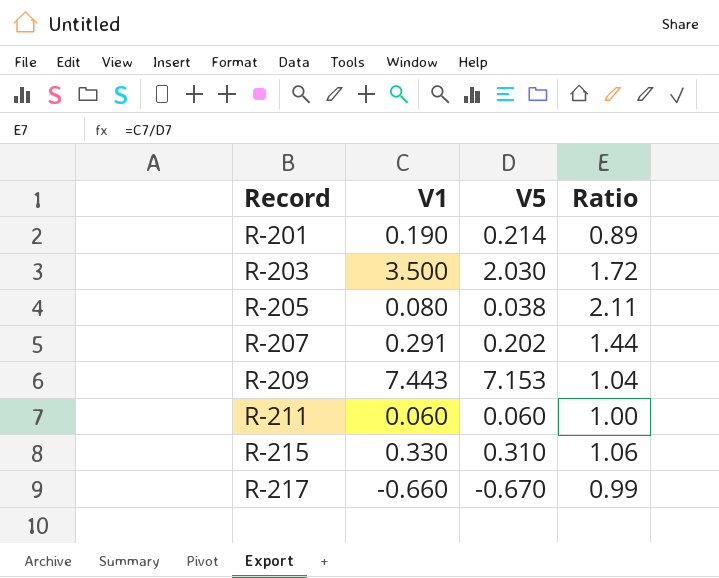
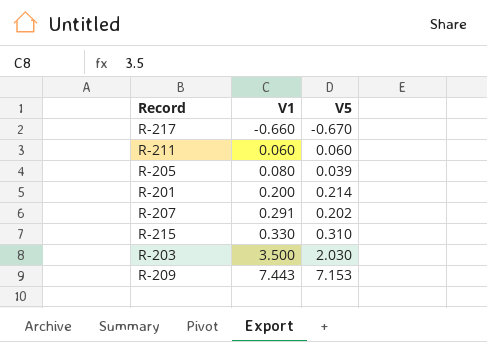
row order: Record ascending -> V1 ascending
column Ratio | formula: [V1] / [V5] -> none
R-205 | V5: 0.038 -> 0.039
R-201 | V1: 0.190 -> 0.200

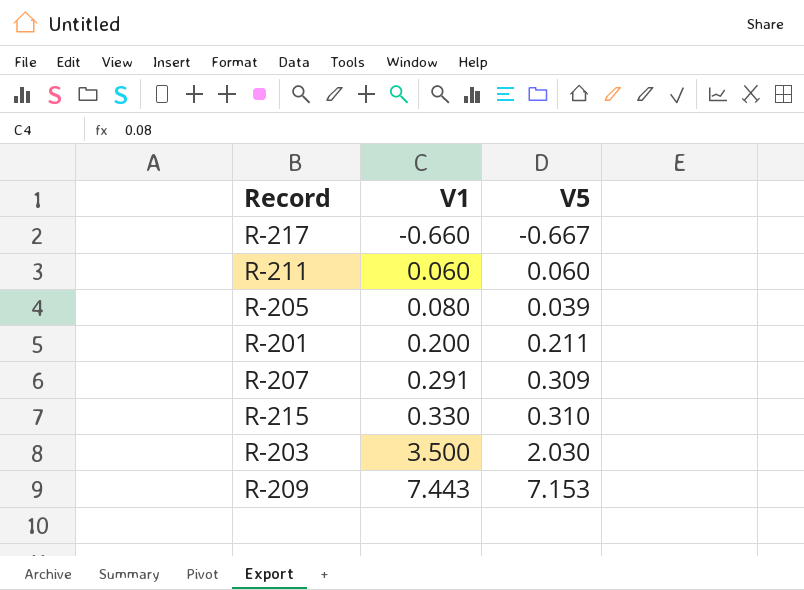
R-217 | V5: -0.670 -> -0.667
R-201 | V5: 0.214 -> 0.211
R-207 | V5: 0.202 -> 0.309

